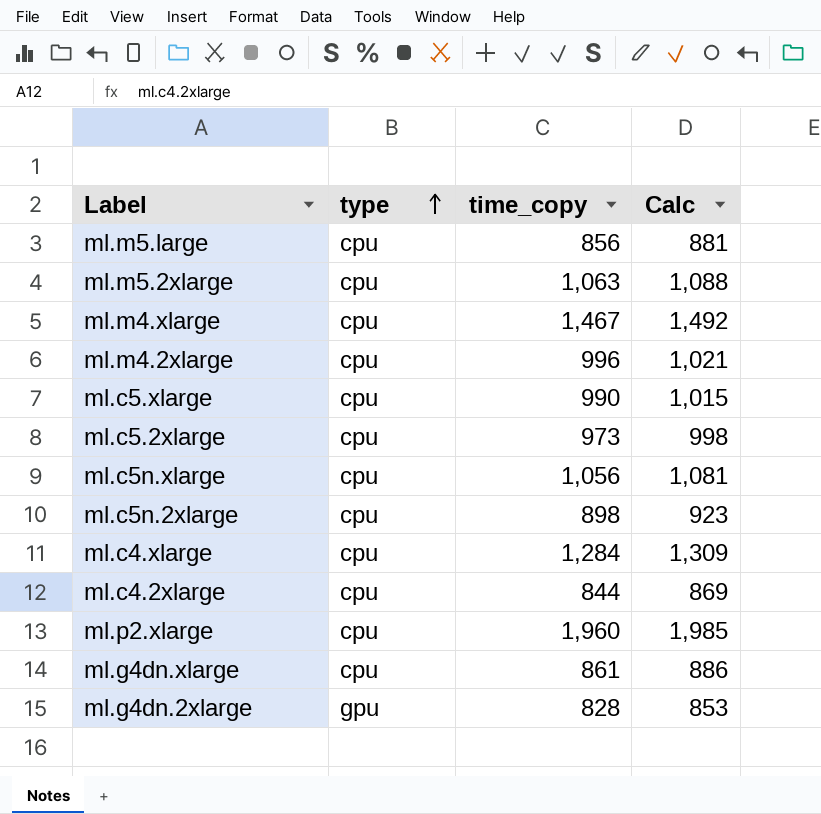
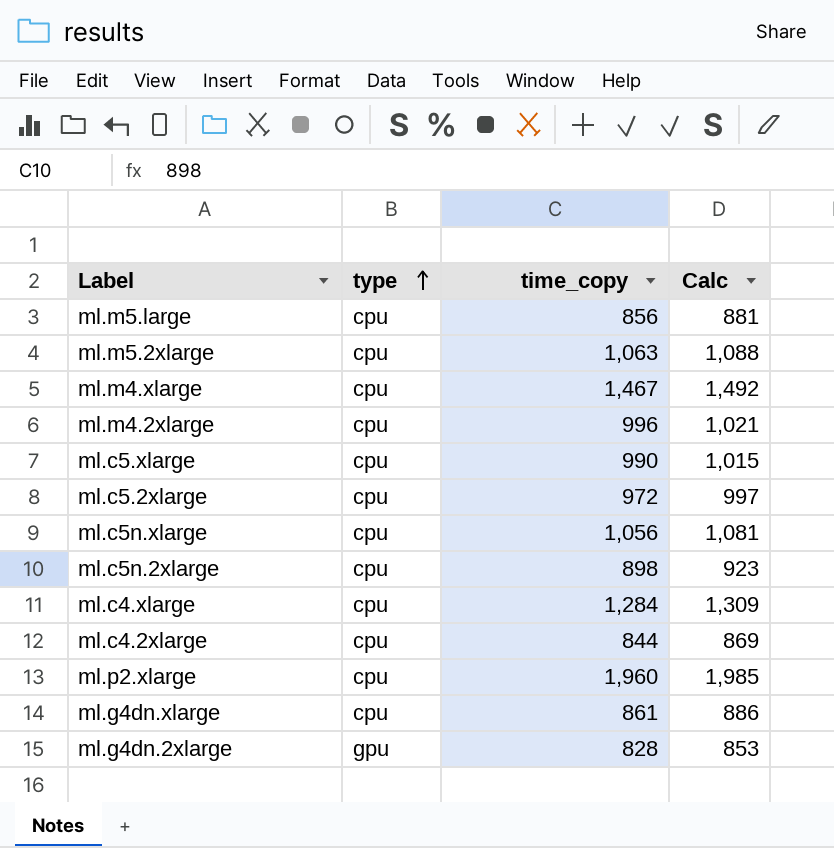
ml.c5.2xlarge | time_copy: 973 -> 972
ml.c5.2xlarge | Calc: 998 -> 997

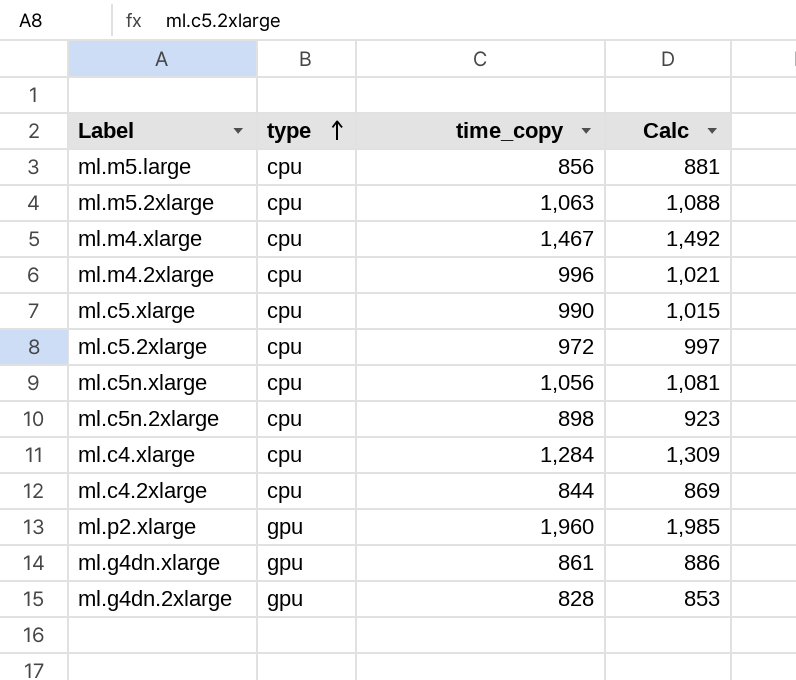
ml.p2.xlarge | type: cpu -> gpu
ml.g4dn.xlarge | type: cpu -> gpu

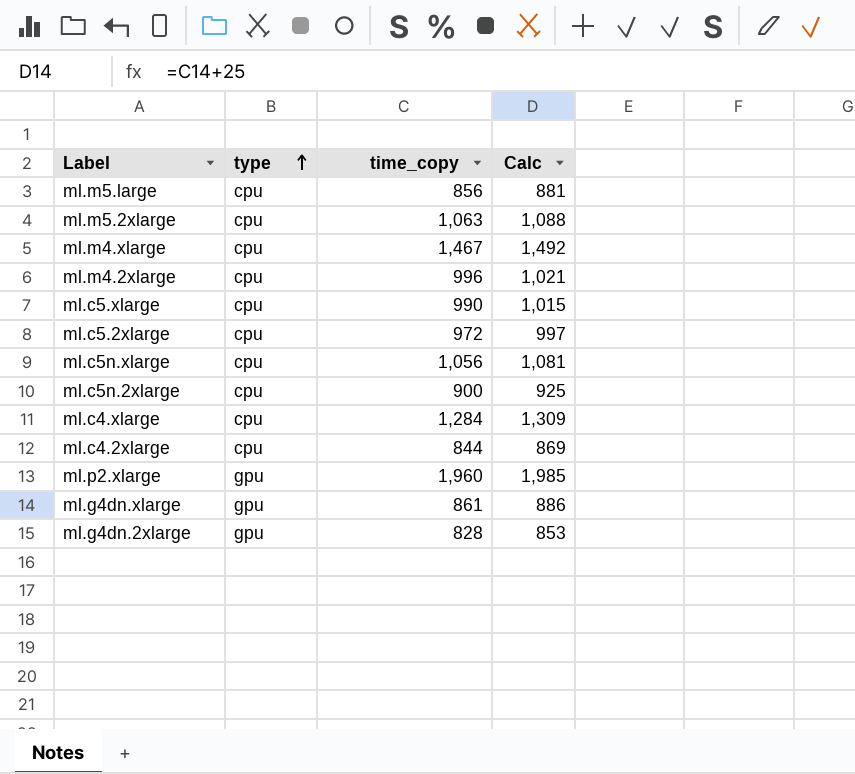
ml.c5n.2xlarge | time_copy: 898 -> 900
ml.c5n.2xlarge | Calc: 923 -> 925

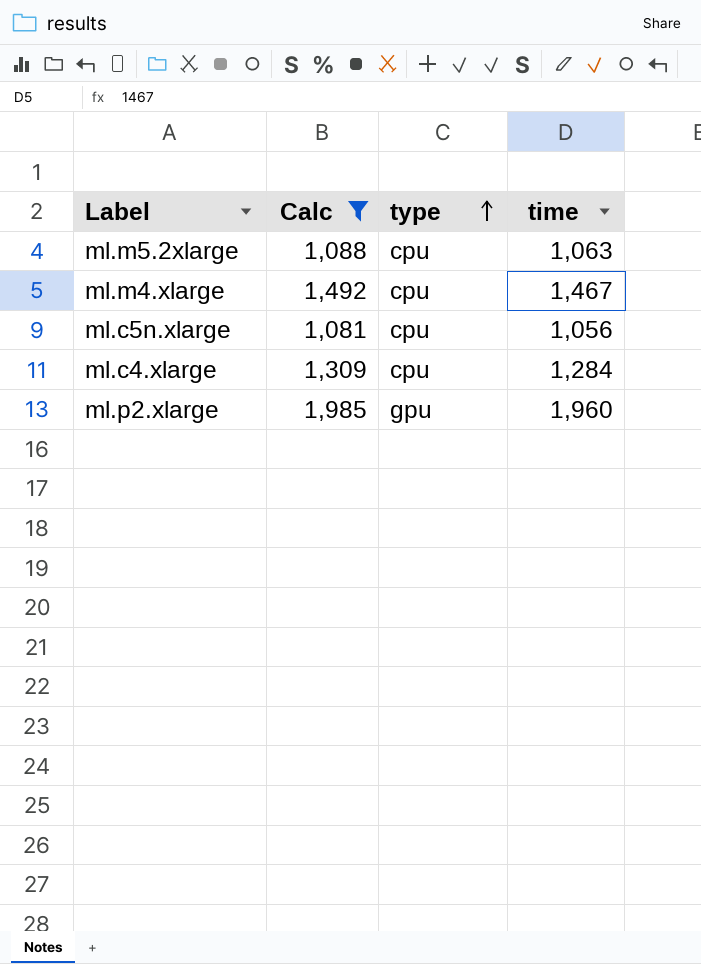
filter: none -> Calc >= 1,081
column Calc | position: 4 -> 2
column name: time_copy -> time

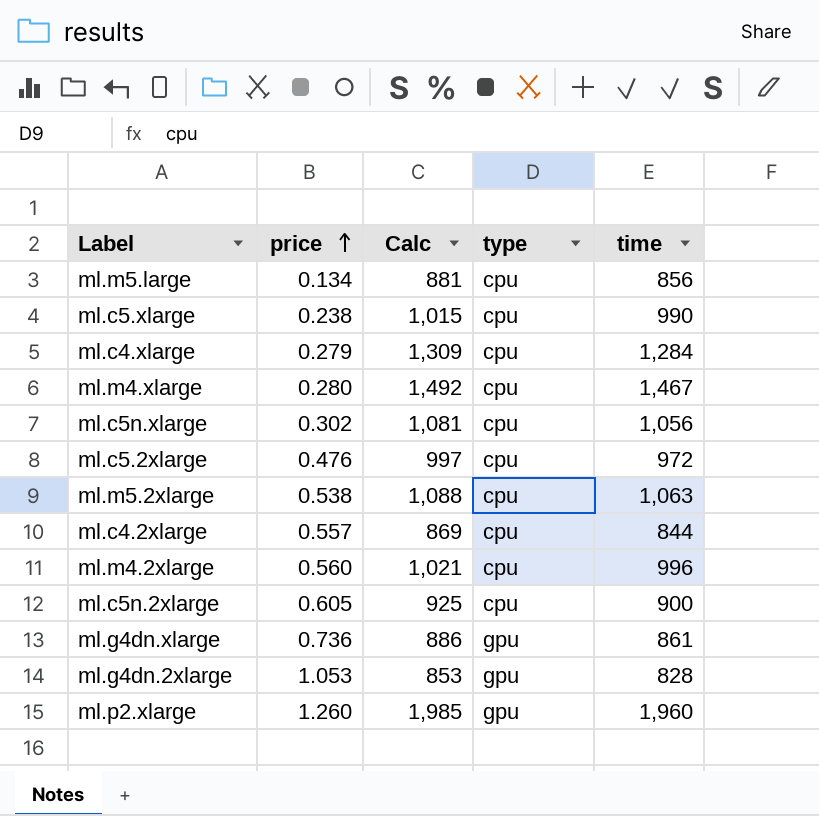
filter: Calc >= 1,081 -> none
row order: type ascending -> price ascending
column price | position: none -> 2

